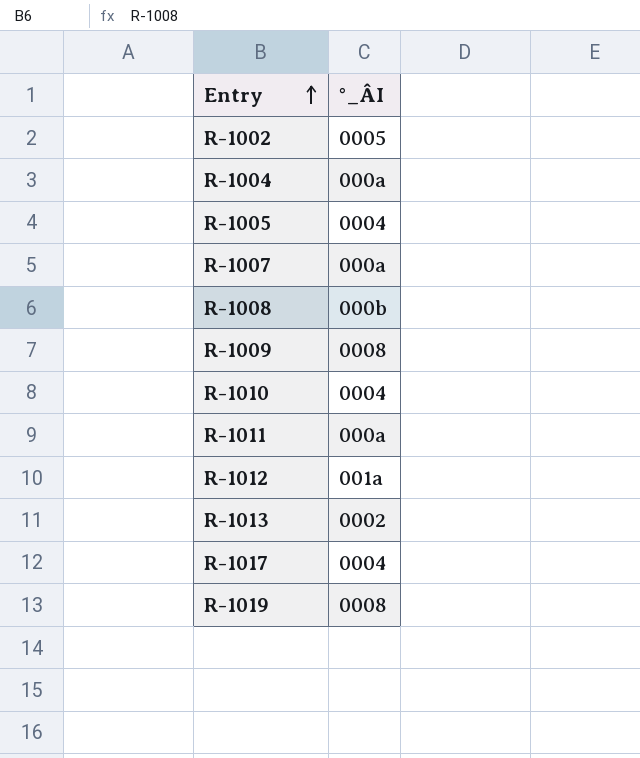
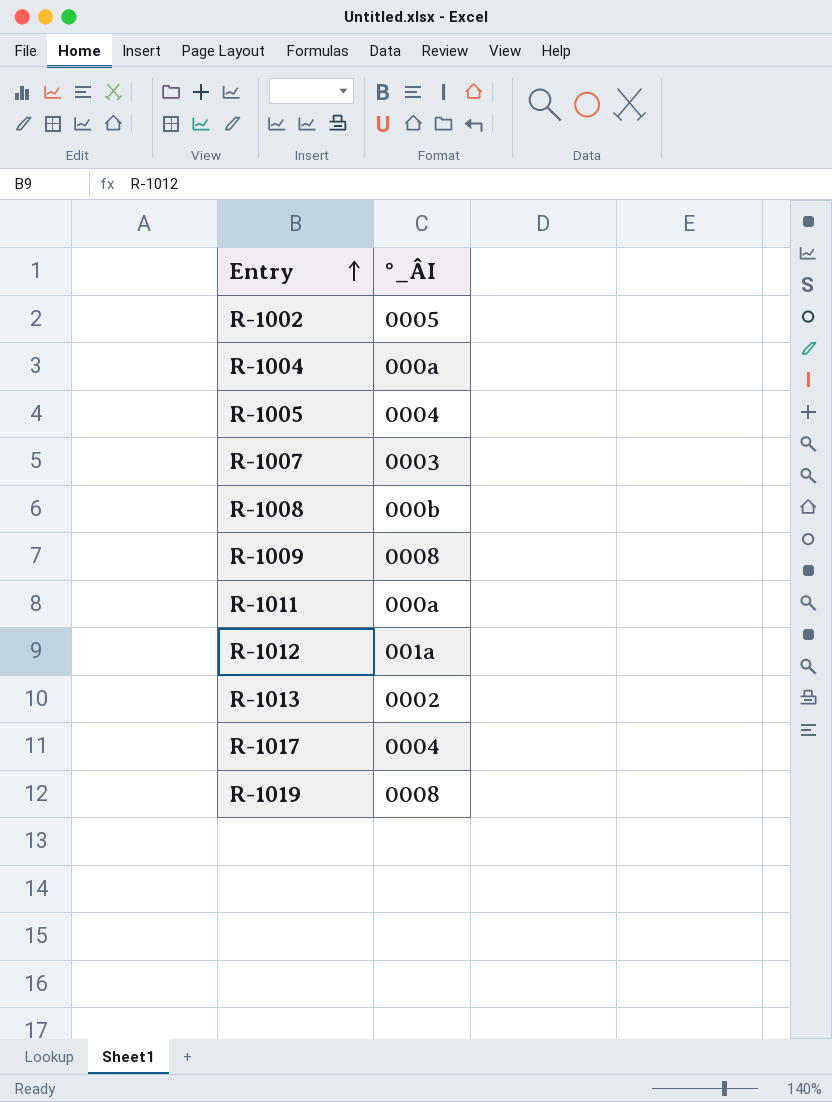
row R-1010: 0004 -> none
R-1007 | °_ÂI: 000a -> 0003

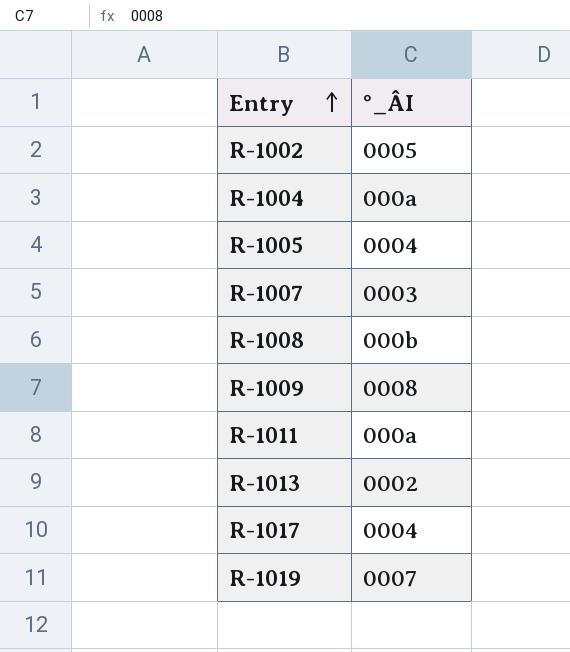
row R-1012: 001a -> none
R-1019 | °_ÂI: 0008 -> 0007

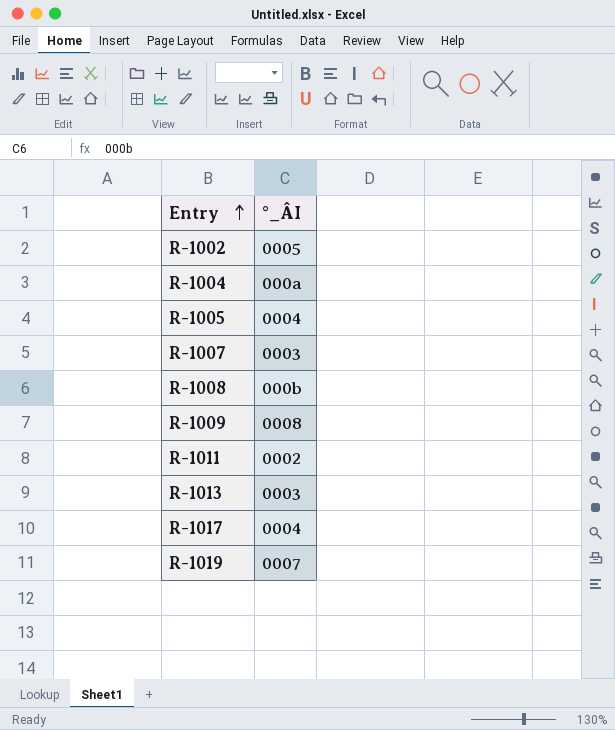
R-1011 | °_ÂI: 000a -> 0002
R-1013 | °_ÂI: 0002 -> 0003

